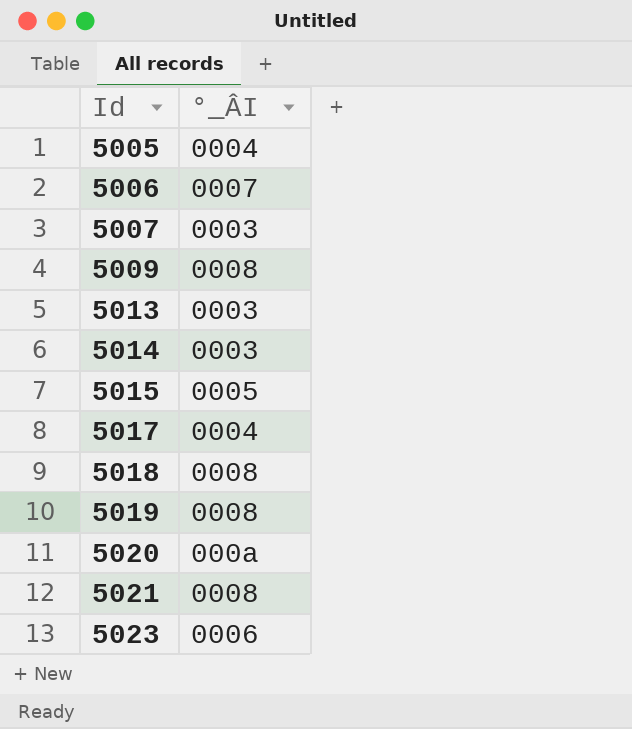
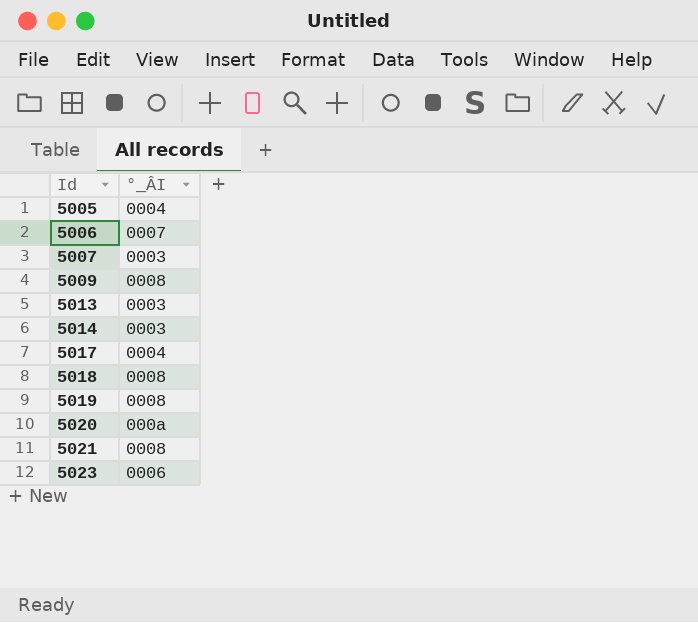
row 5015: 0005 -> none

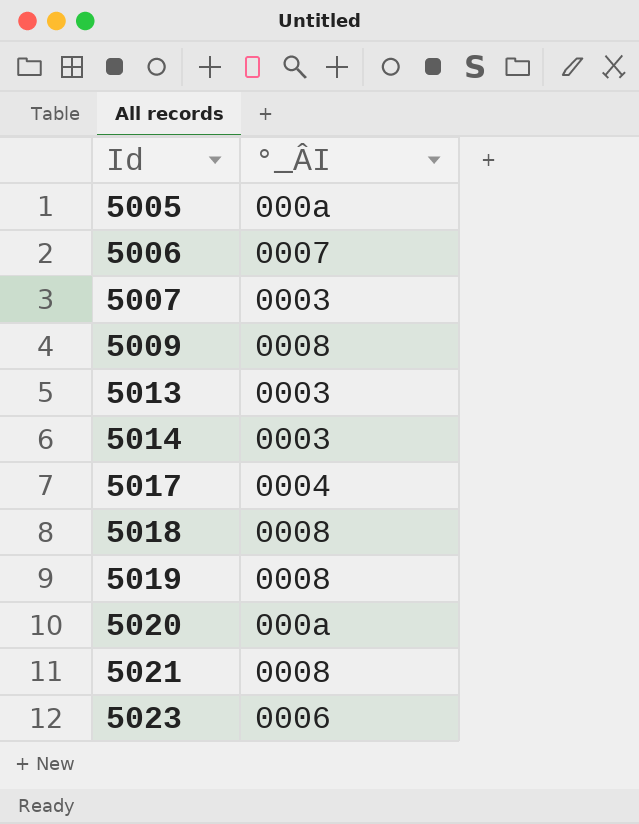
5005 | °_ÂI: 0004 -> 000a

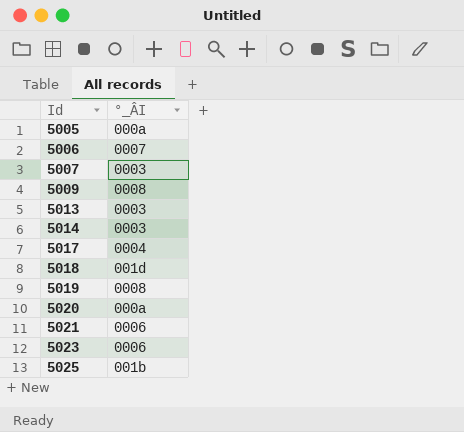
5018 | °_ÂI: 0008 -> 001d
5021 | °_ÂI: 0008 -> 0006
row 5025: none -> 001b

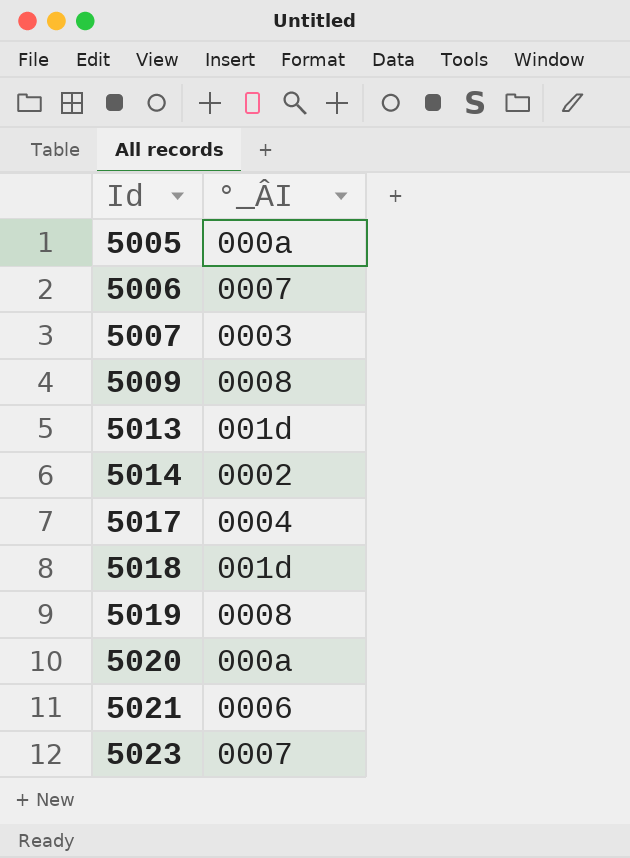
row 5025: 001b -> none
5013 | °_ÂI: 0003 -> 001d
5014 | °_ÂI: 0003 -> 0002
5023 | °_ÂI: 0006 -> 0007

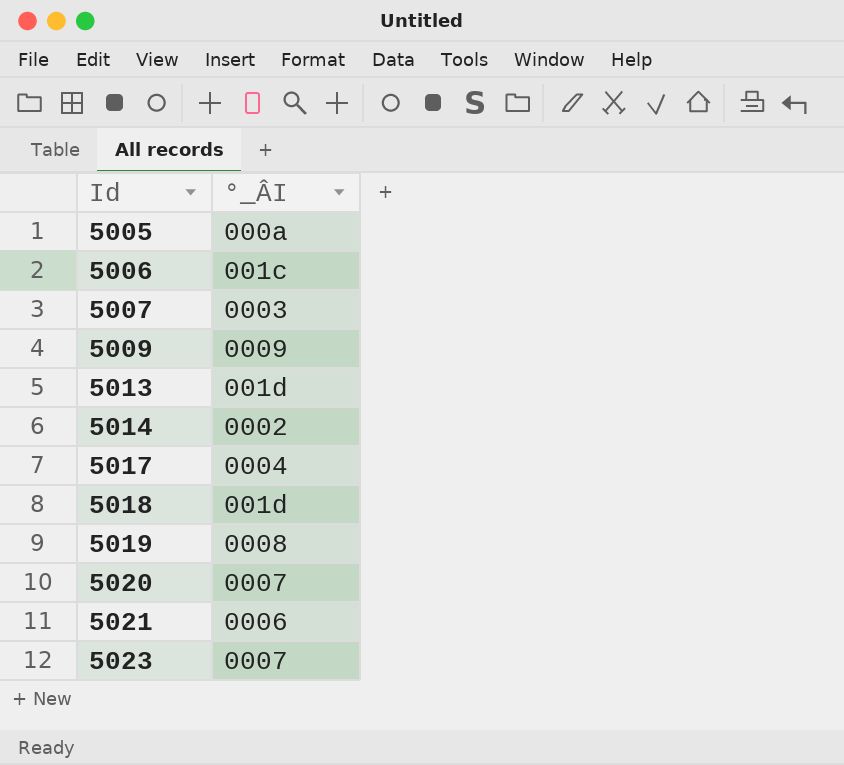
5006 | °_ÂI: 0007 -> 001c
5009 | °_ÂI: 0008 -> 0009
5020 | °_ÂI: 000a -> 0007

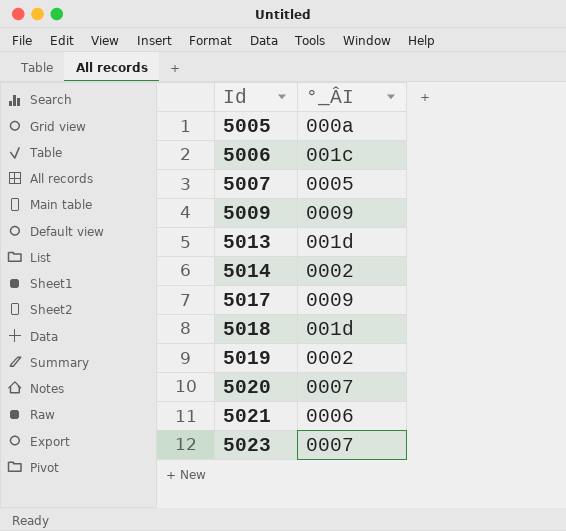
5007 | °_ÂI: 0003 -> 0005
5017 | °_ÂI: 0004 -> 0009
5019 | °_ÂI: 0008 -> 0002

